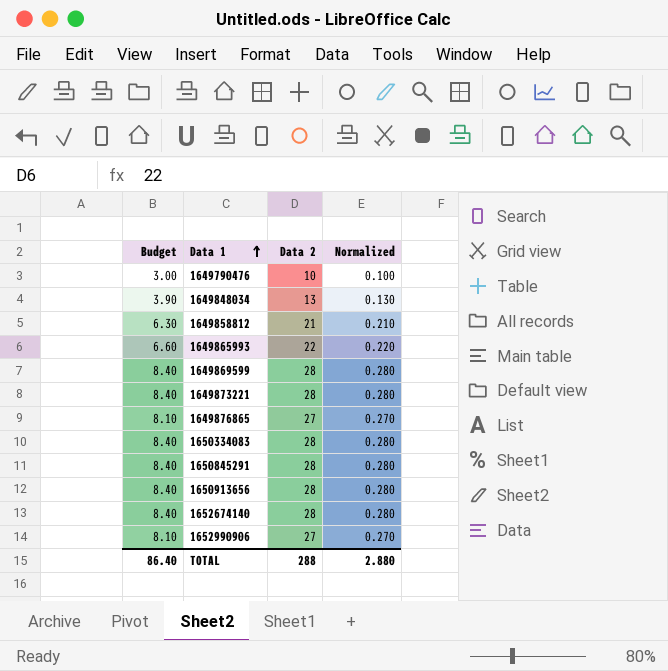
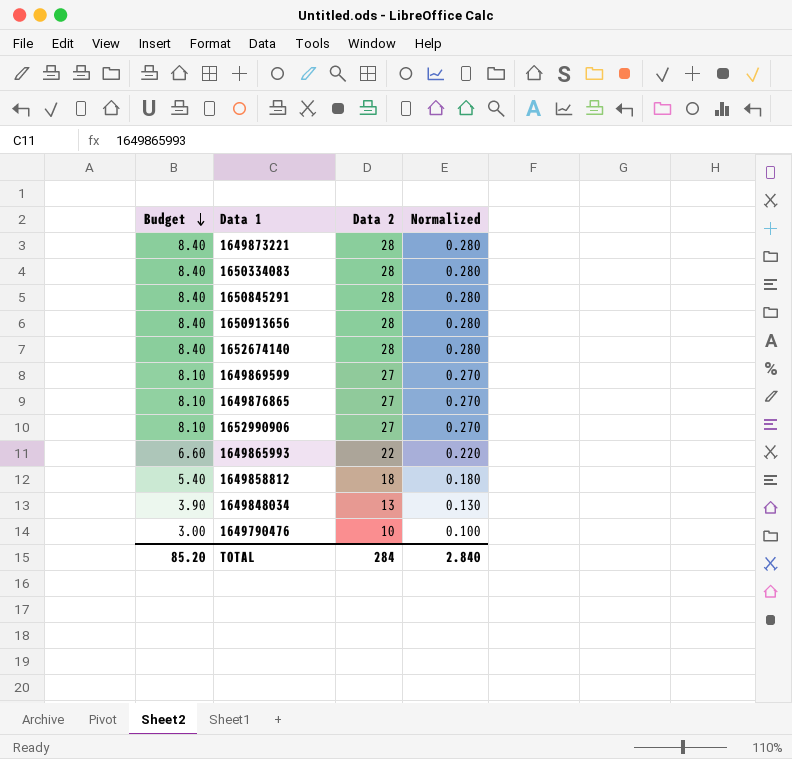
row order: Data 1 ascending -> Budget descending
1649869599 | Budget: 8.40 -> 8.10
1649869599 | Data 2: 28 -> 27
1649869599 | Normalized: 0.280 -> 0.270
1649858812 | Budget: 6.30 -> 5.40
1649858812 | Data 2: 21 -> 18
1649858812 | Normalized: 0.210 -> 0.180
TOTAL | Budget: 86.40 -> 85.20
TOTAL | Data 2: 288 -> 284
TOTAL | Normalized: 2.880 -> 2.840

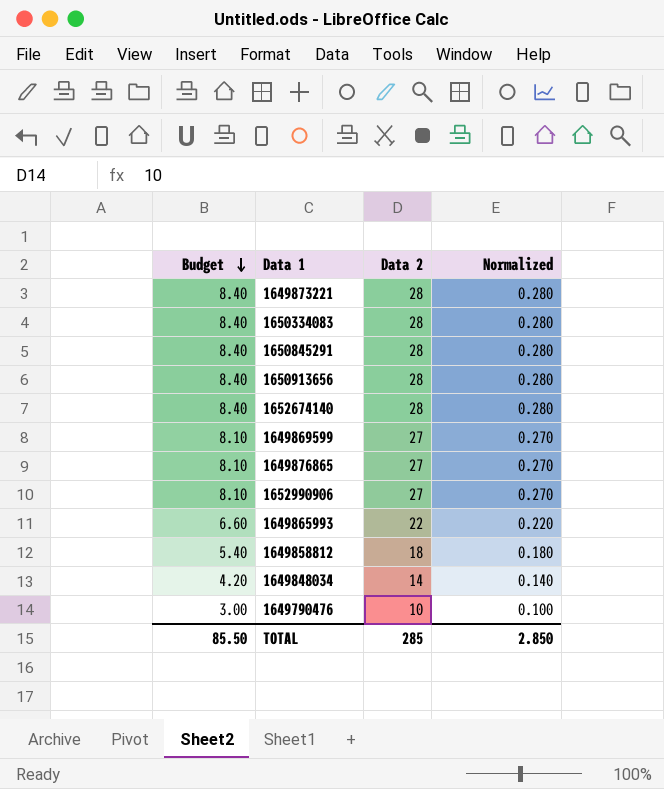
1649848034 | Budget: 3.90 -> 4.20
1649848034 | Data 2: 13 -> 14
1649848034 | Normalized: 0.130 -> 0.140
TOTAL | Budget: 85.20 -> 85.50
TOTAL | Data 2: 284 -> 285
TOTAL | Normalized: 2.840 -> 2.850

